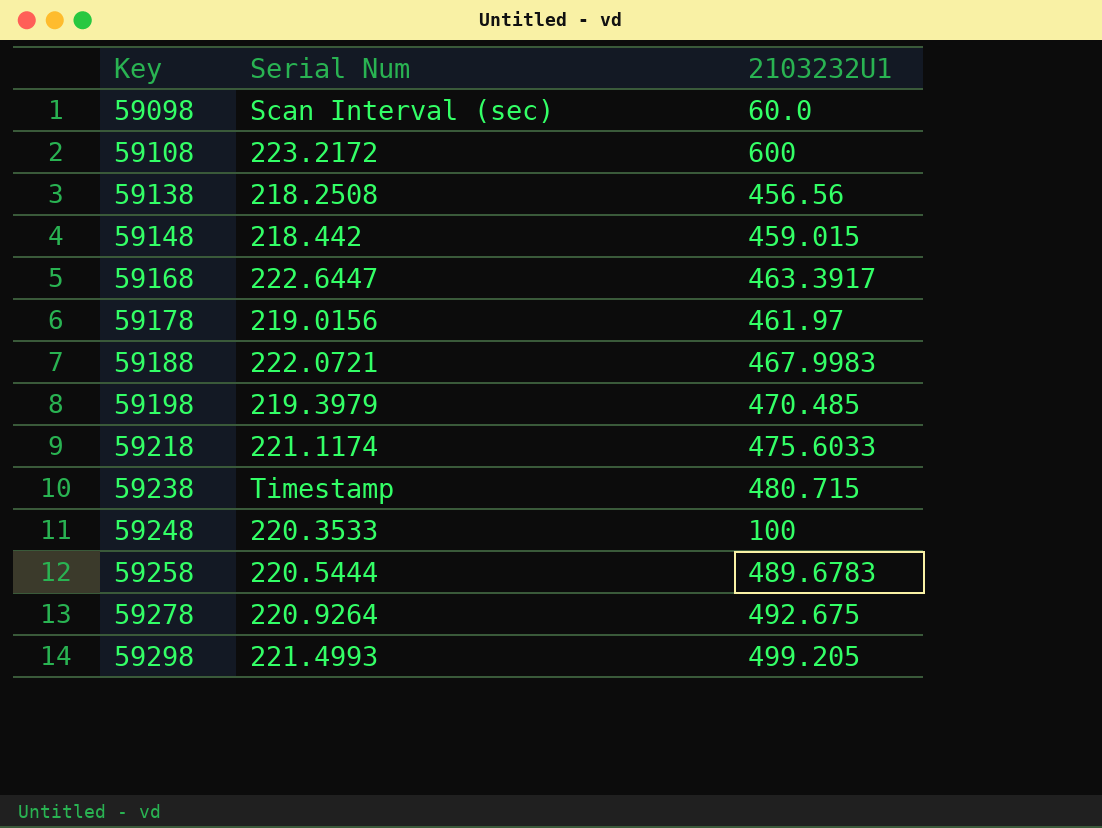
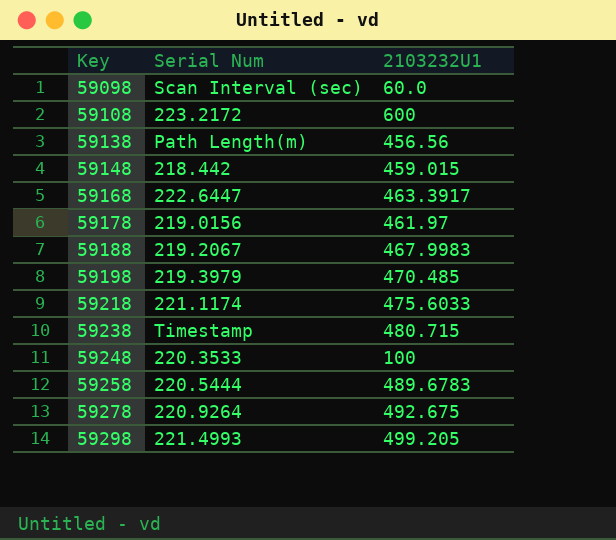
59138 | Serial Num: 218.2508 -> Path Length(m)
59188 | Serial Num: 222.0721 -> 219.2067

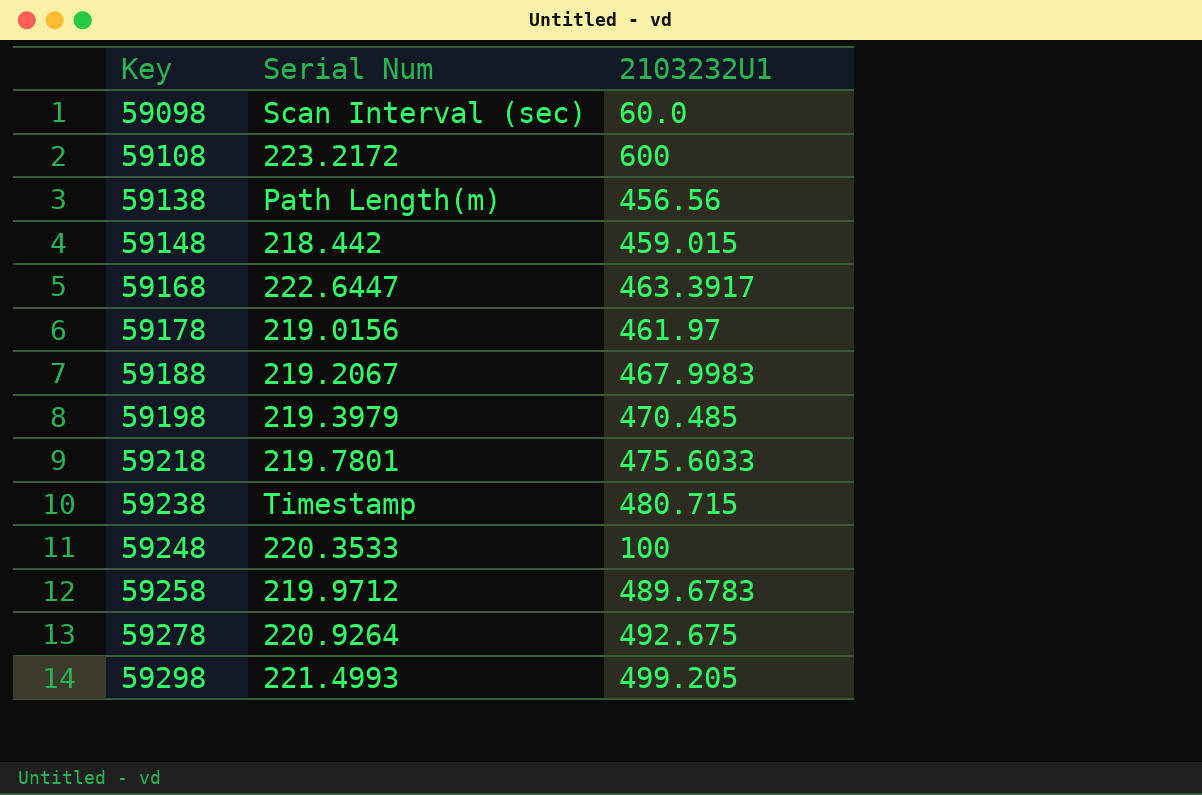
59218 | Serial Num: 221.1174 -> 219.7801
59258 | Serial Num: 220.5444 -> 219.9712

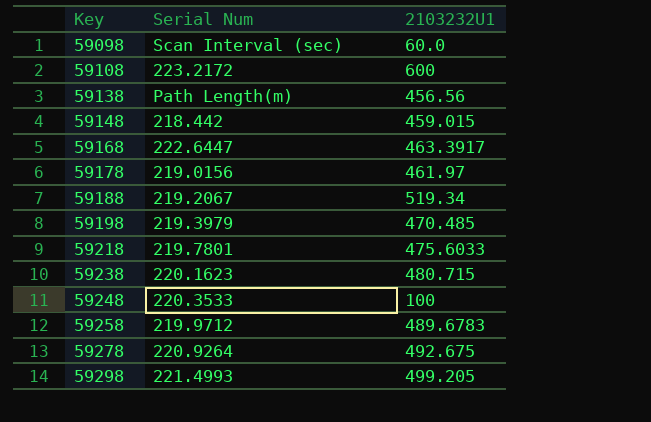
59188 | 2103232U1: 467.9983 -> 519.34
59238 | Serial Num: Timestamp -> 220.1623

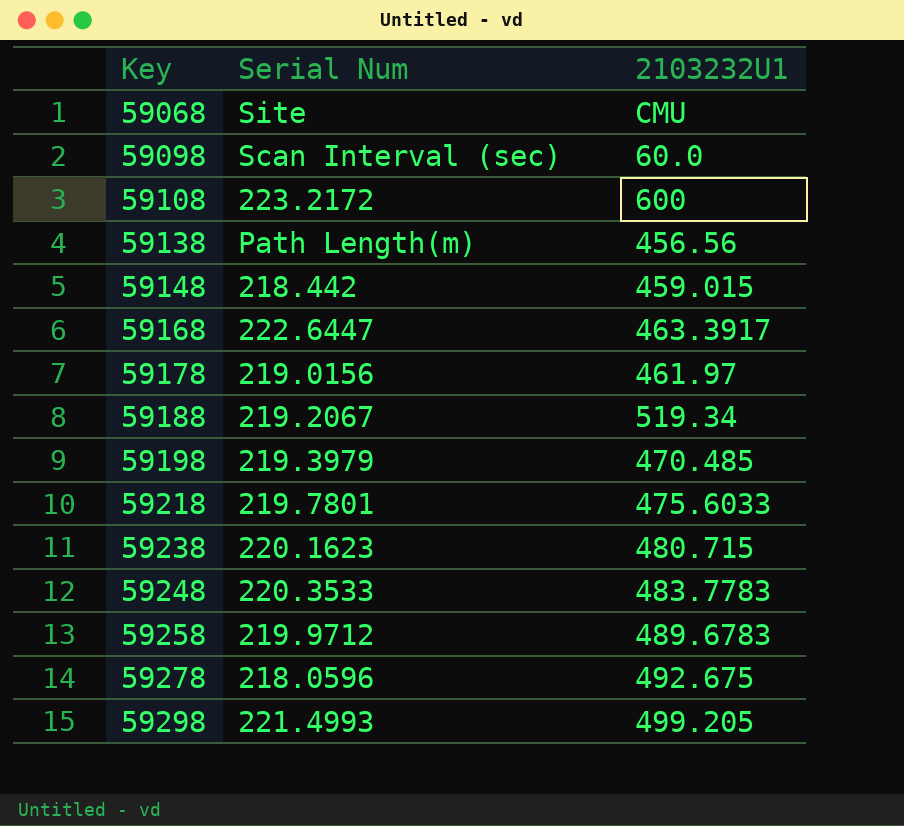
row 59068: none -> Site | CMU
59248 | 2103232U1: 100 -> 483.7783
59278 | Serial Num: 220.9264 -> 218.0596

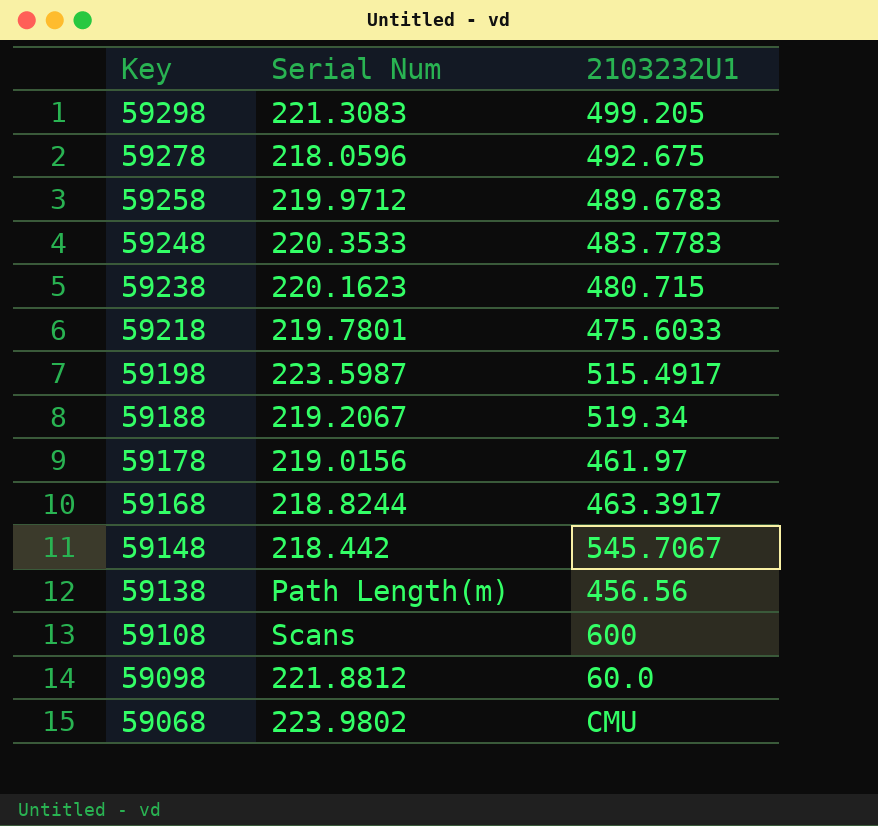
row order: Key ascending -> Key descending
59298 | Serial Num: 221.4993 -> 221.3083
59198 | Serial Num: 219.3979 -> 223.5987
59198 | 2103232U1: 470.485 -> 515.4917
59168 | Serial Num: 222.6447 -> 218.8244
59148 | 2103232U1: 459.015 -> 545.7067
59108 | Serial Num: 223.2172 -> Scans
59098 | Serial Num: Scan Interval (sec) -> 221.8812
59068 | Serial Num: Site -> 223.9802

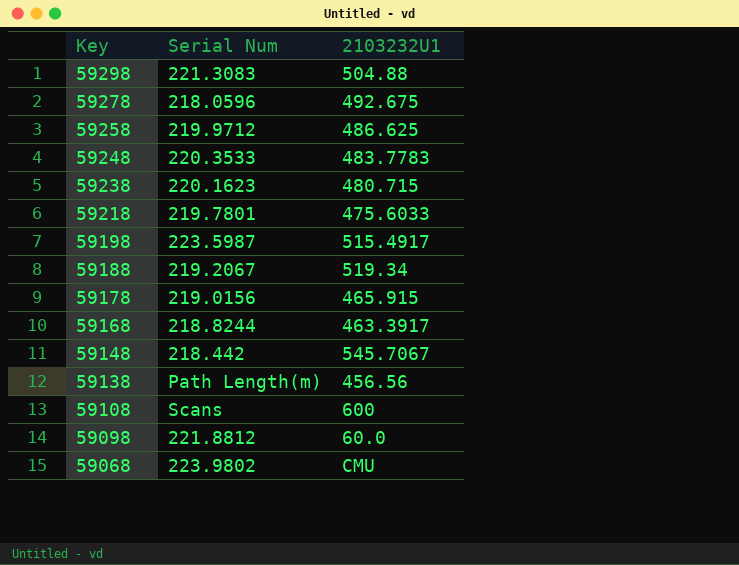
59298 | 2103232U1: 499.205 -> 504.88
59258 | 2103232U1: 489.6783 -> 486.625
59178 | 2103232U1: 461.97 -> 465.915

